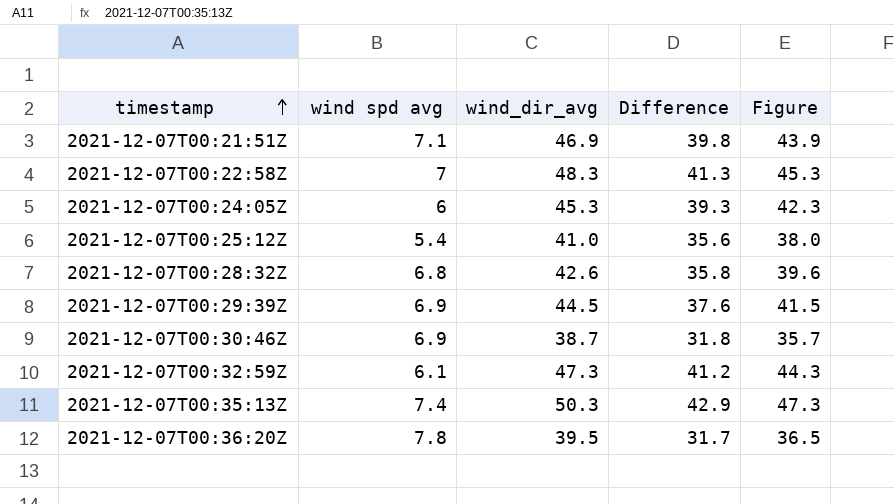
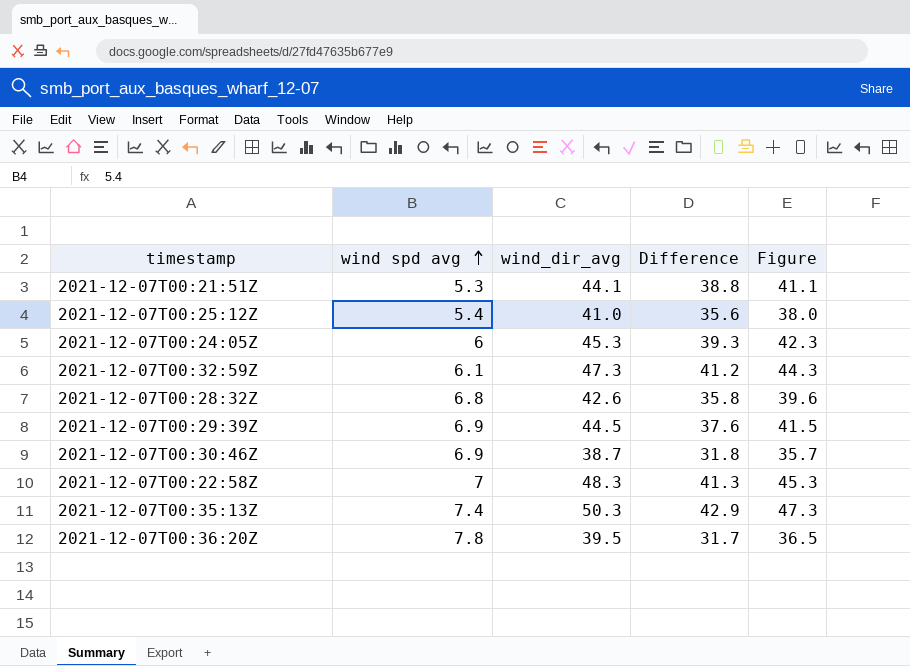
row order: timestamp ascending -> wind spd avg ascending
2021-12-07T00:21:51Z | wind spd avg: 7.1 -> 5.3
2021-12-07T00:21:51Z | wind_dir_avg: 46.9 -> 44.1
2021-12-07T00:21:51Z | Difference: 39.8 -> 38.8
2021-12-07T00:21:51Z | Figure: 43.9 -> 41.1

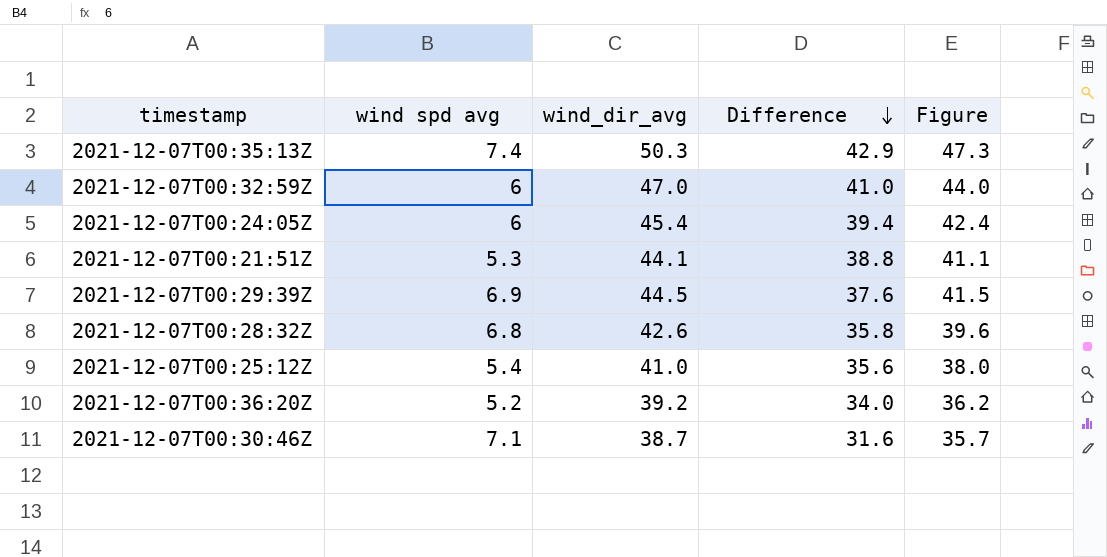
row order: wind spd avg ascending -> Difference descending
row 2021-12-07T00:22:58Z: 7 | 48.3 | 41.3 | 45.3 -> none
2021-12-07T00:32:59Z | wind spd avg: 6.1 -> 6
2021-12-07T00:32:59Z | wind_dir_avg: 47.3 -> 47.0
2021-12-07T00:32:59Z | Difference: 41.2 -> 41.0
2021-12-07T00:32:59Z | Figure: 44.3 -> 44.0
2021-12-07T00:24:05Z | wind_dir_avg: 45.3 -> 45.4
2021-12-07T00:24:05Z | Difference: 39.3 -> 39.4
2021-12-07T00:24:05Z | Figure: 42.3 -> 42.4
2021-12-07T00:36:20Z | wind spd avg: 7.8 -> 5.2
2021-12-07T00:36:20Z | wind_dir_avg: 39.5 -> 39.2
2021-12-07T00:36:20Z | Difference: 31.7 -> 34.0
2021-12-07T00:36:20Z | Figure: 36.5 -> 36.2
2021-12-07T00:30:46Z | wind spd avg: 6.9 -> 7.1
2021-12-07T00:30:46Z | Difference: 31.8 -> 31.6

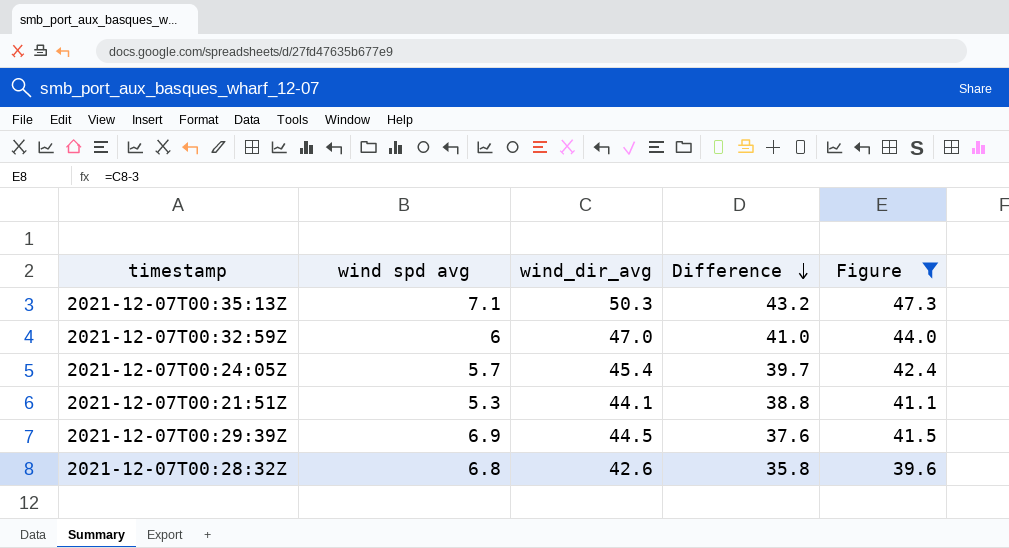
filter: none -> Figure >= 39.6
2021-12-07T00:35:13Z | wind spd avg: 7.4 -> 7.1
2021-12-07T00:35:13Z | Difference: 42.9 -> 43.2
2021-12-07T00:24:05Z | wind spd avg: 6 -> 5.7
2021-12-07T00:24:05Z | Difference: 39.4 -> 39.7

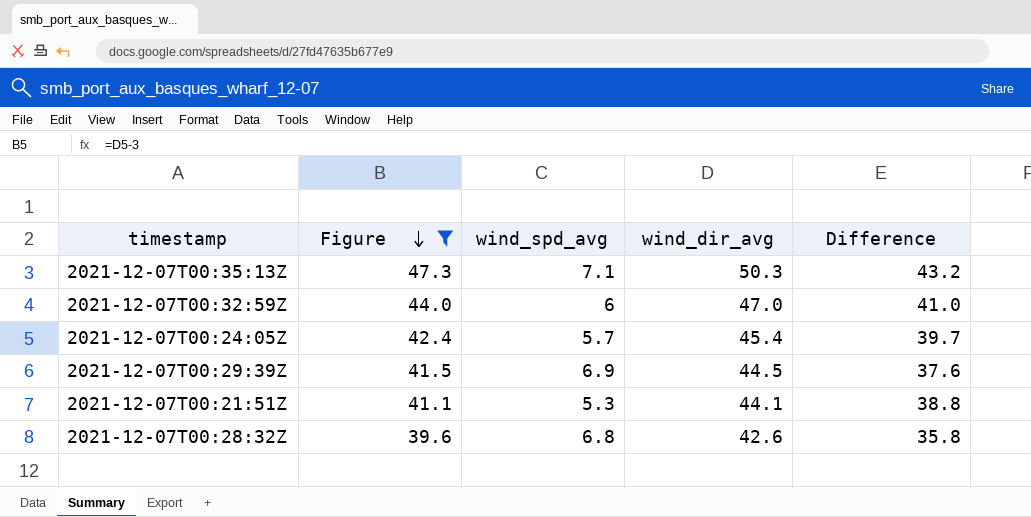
row order: Difference descending -> Figure descending
column Figure | position: 5 -> 2
column name: wind spd avg -> wind_spd_avg

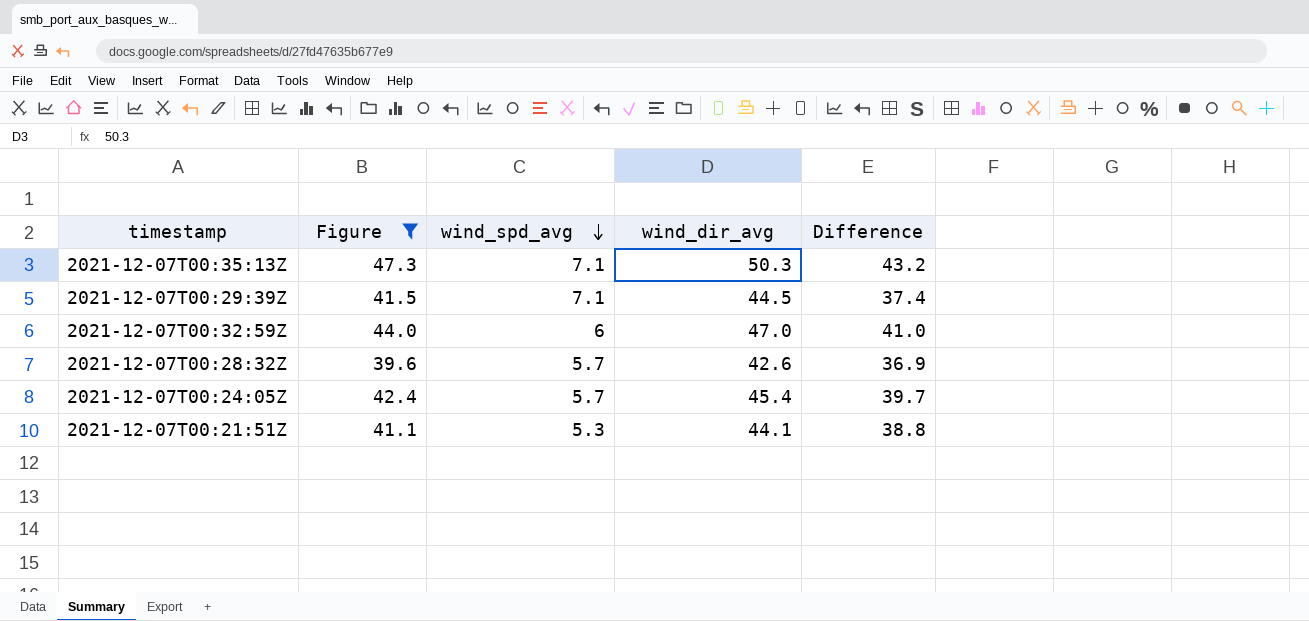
row order: Figure descending -> wind_spd_avg descending
2021-12-07T00:29:39Z | wind_spd_avg: 6.9 -> 7.1
2021-12-07T00:29:39Z | Difference: 37.6 -> 37.4
2021-12-07T00:28:32Z | wind_spd_avg: 6.8 -> 5.7
2021-12-07T00:28:32Z | Difference: 35.8 -> 36.9

